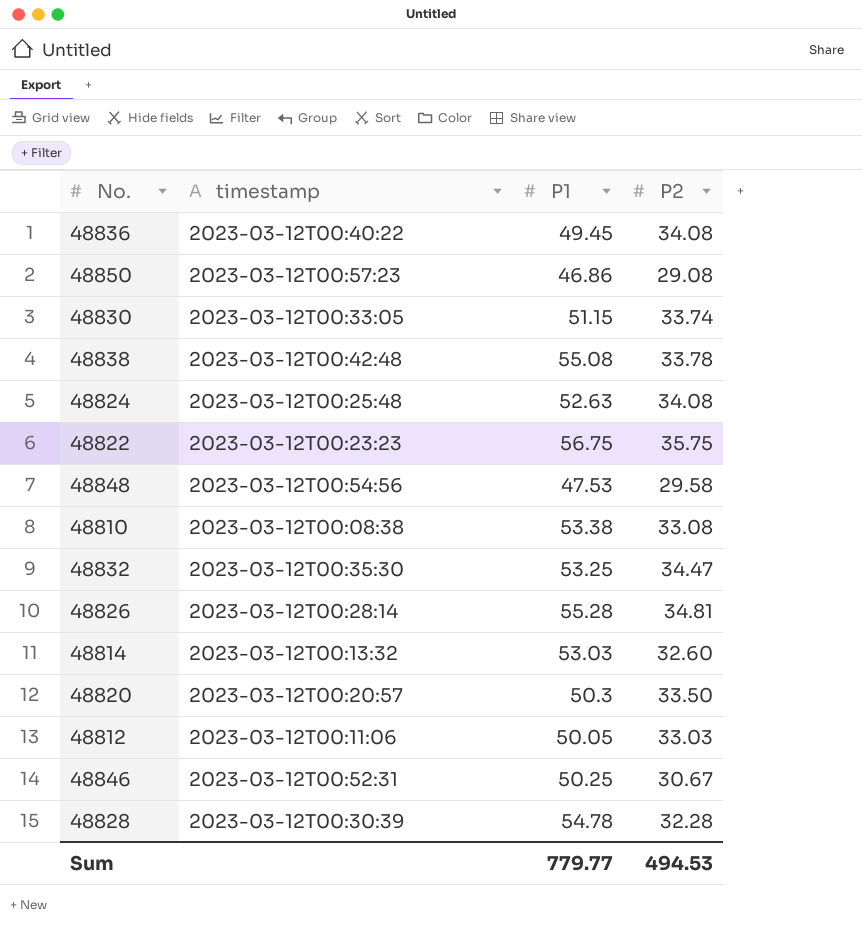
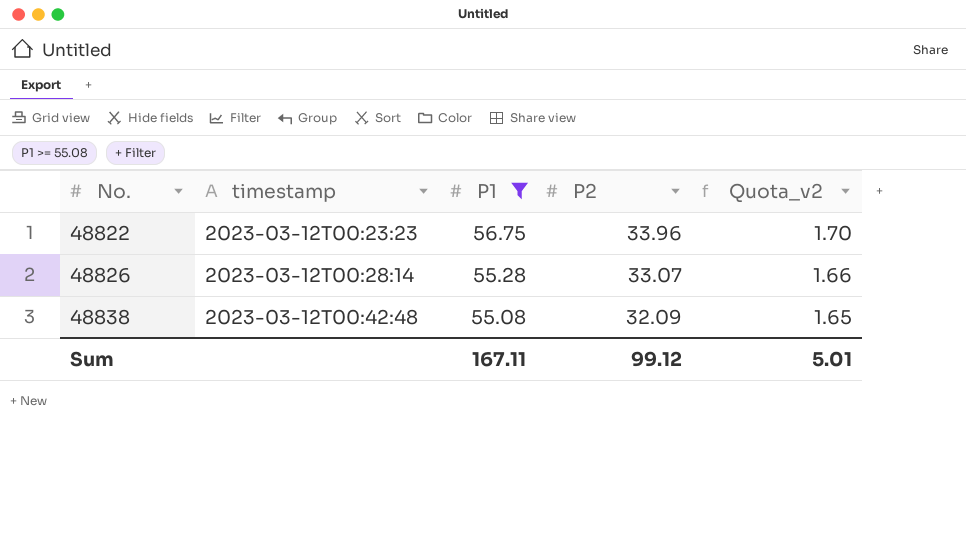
filter: none -> P1 >= 55.08
row order: none -> No. ascending
column Quota_v2 | formula: none -> [P1] * 0.03
48822 | P2: 35.75 -> 33.96
48826 | P2: 34.81 -> 33.07
48838 | P2: 33.78 -> 32.09
Sum | P1: 779.77 -> 167.11
Sum | P2: 494.53 -> 99.12

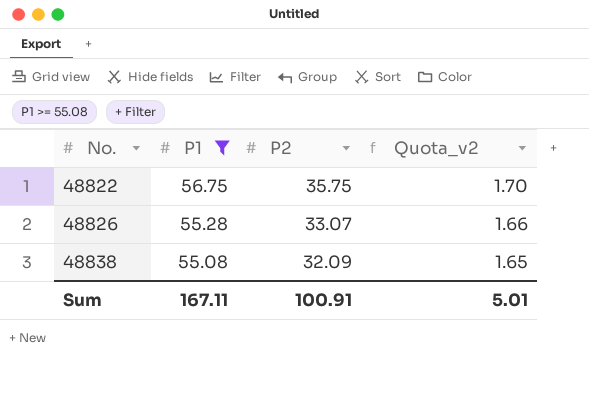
column timestamp | position: 2 -> none
48822 | P2: 33.96 -> 35.75
Sum | P2: 99.12 -> 100.91

